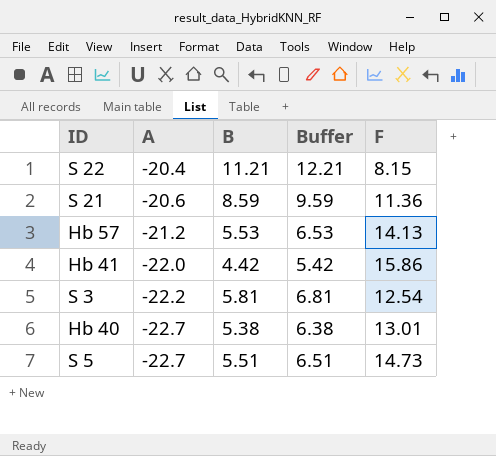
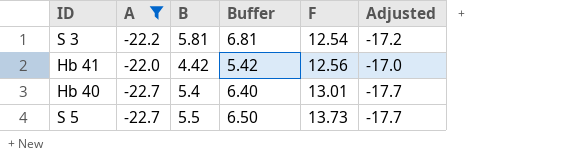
filter: none -> A <= -22.0
row order: A descending -> F ascending
column Adjusted | formula: none -> [A] + 5
Hb 41 | F: 15.86 -> 12.56
Hb 40 | B: 5.38 -> 5.4
Hb 40 | Buffer: 6.38 -> 6.40
S 5 | B: 5.51 -> 5.5
S 5 | Buffer: 6.51 -> 6.50
S 5 | F: 14.73 -> 13.73

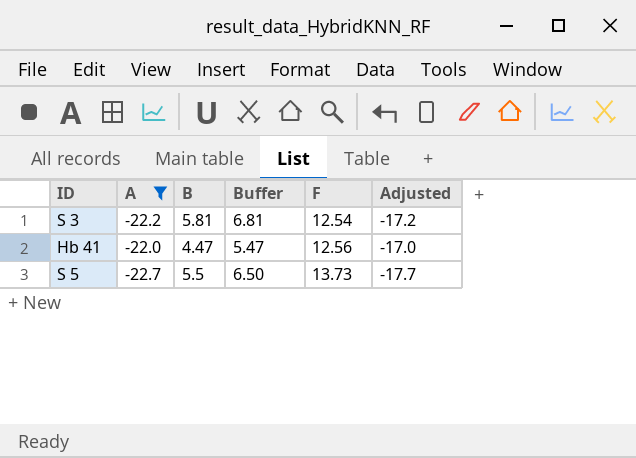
row Hb 40: -22.7 | 5.4 | 6.40 | 13.01 | -17.7 -> none
Hb 41 | B: 4.42 -> 4.47
Hb 41 | Buffer: 5.42 -> 5.47

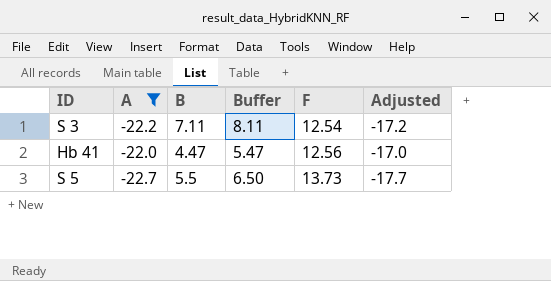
S 3 | B: 5.81 -> 7.11
S 3 | Buffer: 6.81 -> 8.11

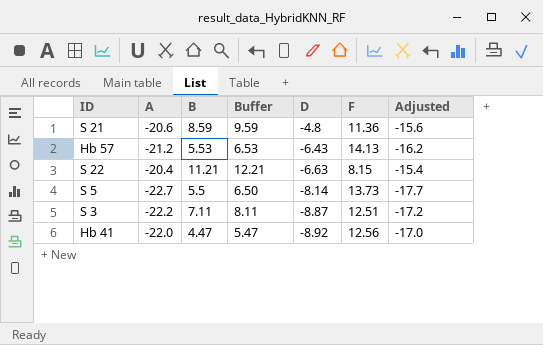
filter: A <= -22.0 -> none
row order: F ascending -> D descending
column D | position: none -> 5
S 3 | F: 12.54 -> 12.51

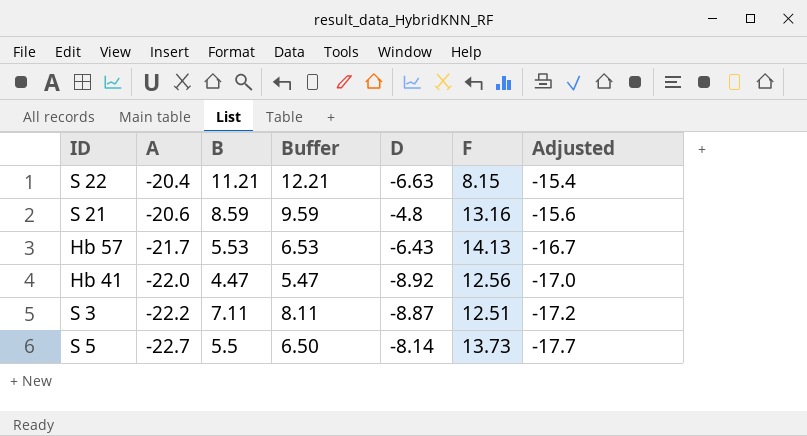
row order: D descending -> A descending
S 21 | F: 11.36 -> 13.16
Hb 57 | A: -21.2 -> -21.7
Hb 57 | Adjusted: -16.2 -> -16.7

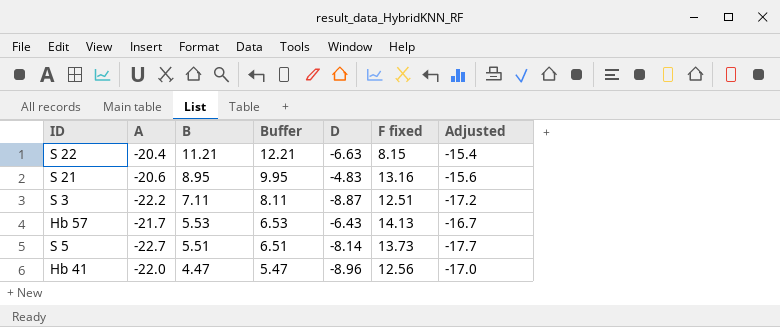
row order: A descending -> B descending
column name: F -> F fixed
S 21 | B: 8.59 -> 8.95
S 21 | Buffer: 9.59 -> 9.95
S 21 | D: -4.8 -> -4.83
S 5 | B: 5.5 -> 5.51
S 5 | Buffer: 6.50 -> 6.51
Hb 41 | D: -8.92 -> -8.96

